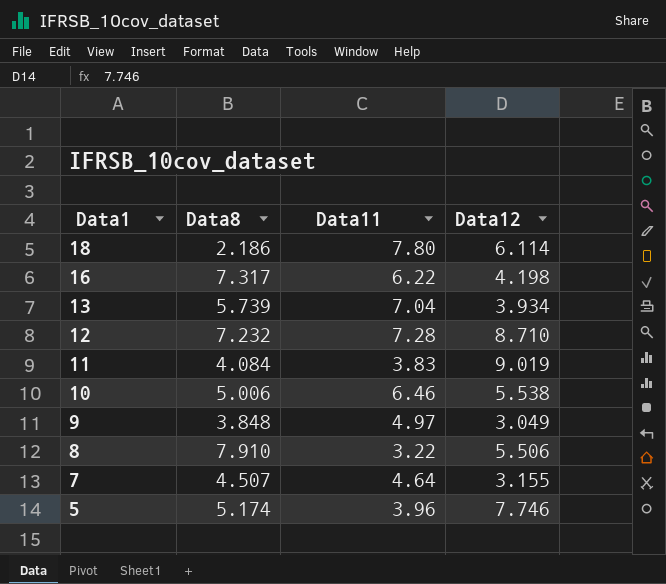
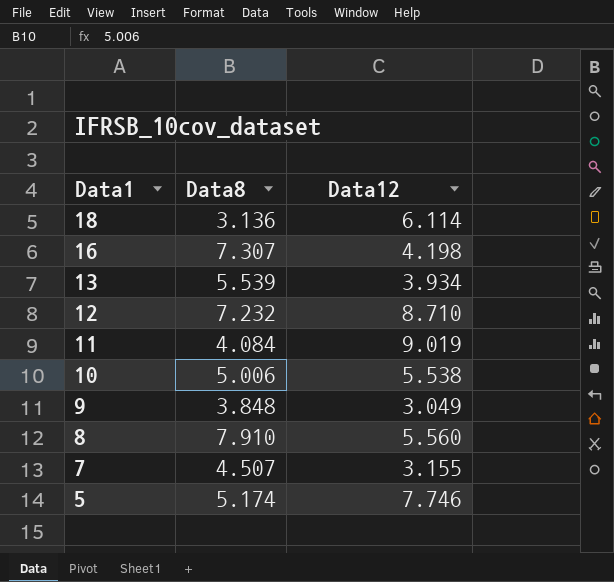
column Data11 | position: 3 -> none
18 | Data8: 2.186 -> 3.136
16 | Data8: 7.317 -> 7.307
13 | Data8: 5.739 -> 5.539
8 | Data12: 5.506 -> 5.560

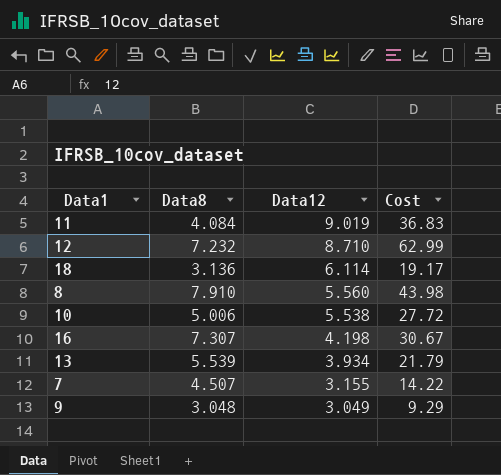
row order: Data1 descending -> Data12 descending
column Cost | formula: none -> [Data8] * [Data12]
row 5: 5.174 | 7.746 -> none
9 | Data8: 3.848 -> 3.048

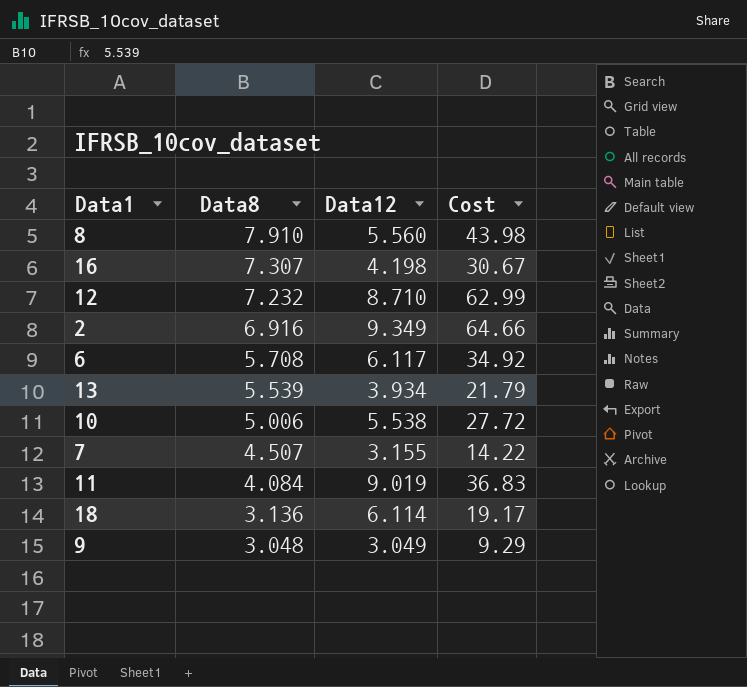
row order: Data12 descending -> Data8 descending
row 2: none -> 6.916 | 9.349 | 64.66
row 6: none -> 5.708 | 6.117 | 34.92

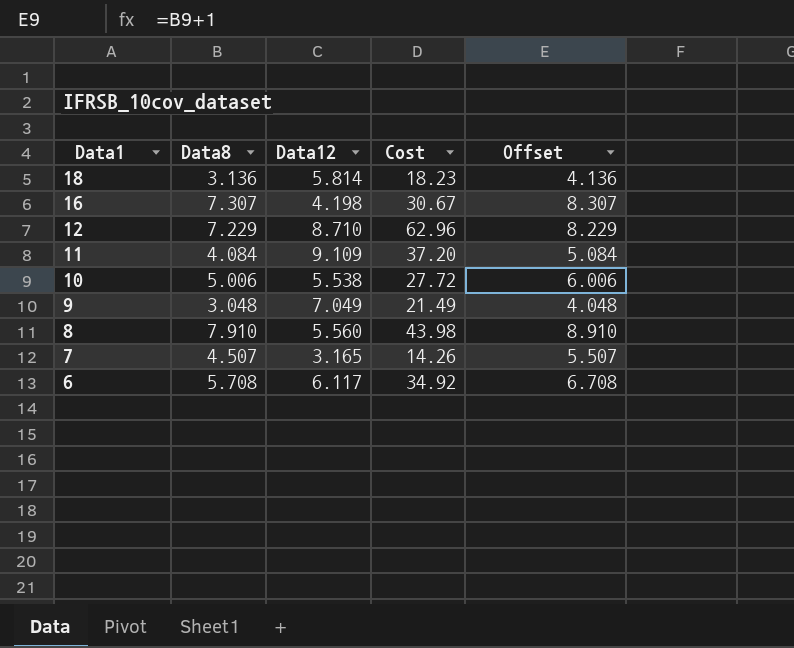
row order: Data8 descending -> Data1 descending
column Offset | formula: none -> [Data8] + 1
row 2: 6.916 | 9.349 | 64.66 -> none
row 13: 5.539 | 3.934 | 21.79 -> none
18 | Data12: 6.114 -> 5.814
18 | Cost: 19.17 -> 18.23
12 | Data8: 7.232 -> 7.229
12 | Cost: 62.99 -> 62.96
11 | Data12: 9.019 -> 9.109
11 | Cost: 36.83 -> 37.20
9 | Data12: 3.049 -> 7.049
9 | Cost: 9.29 -> 21.49
7 | Data12: 3.155 -> 3.165
7 | Cost: 14.22 -> 14.26

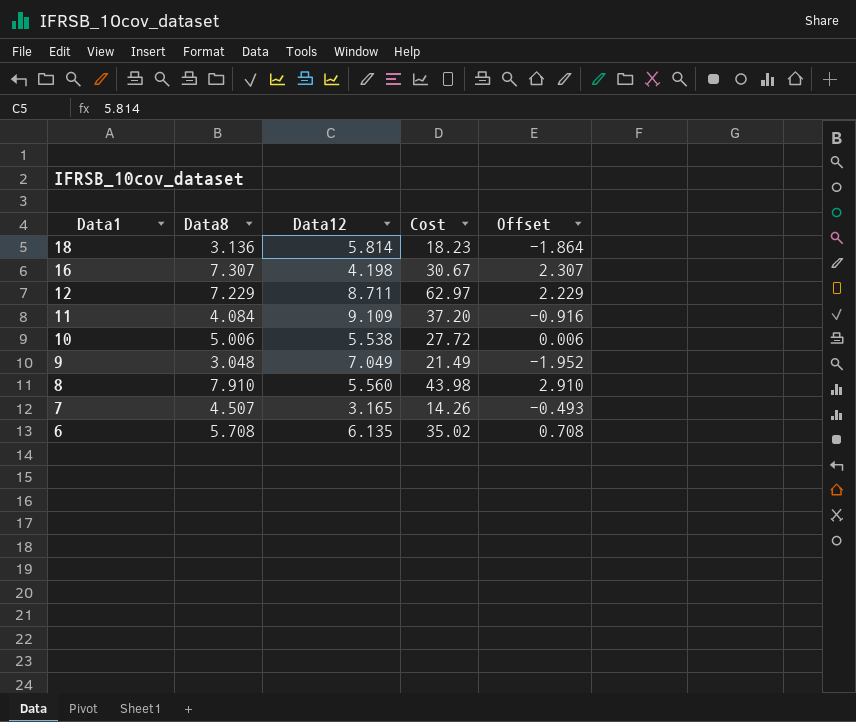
column Offset | formula: [Data8] + 1 -> [Data8] - 5
12 | Data12: 8.710 -> 8.711
12 | Cost: 62.96 -> 62.97
6 | Data12: 6.117 -> 6.135
6 | Cost: 34.92 -> 35.02

